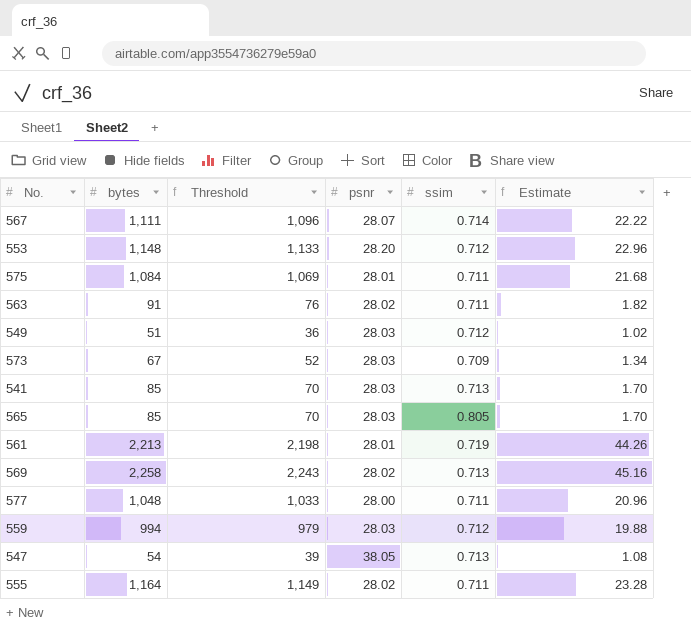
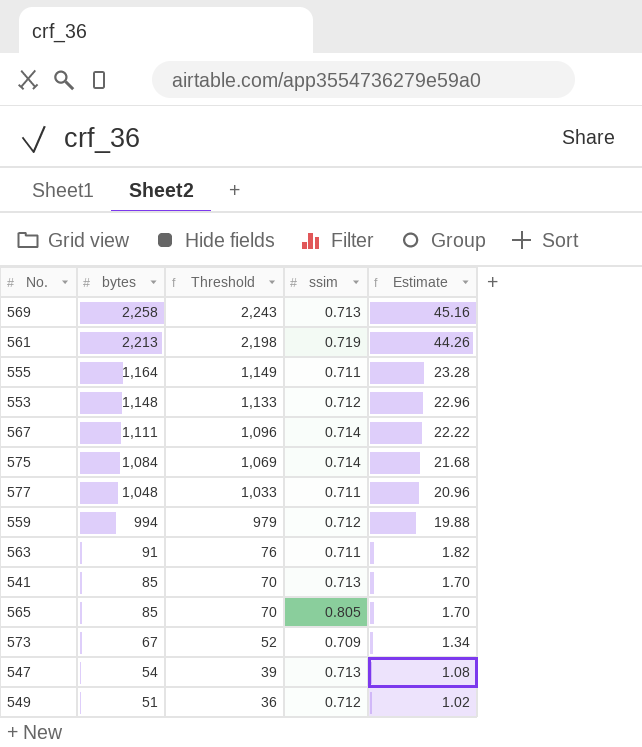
row order: none -> bytes descending
column psnr | position: 4 -> none
575 | ssim: 0.711 -> 0.714

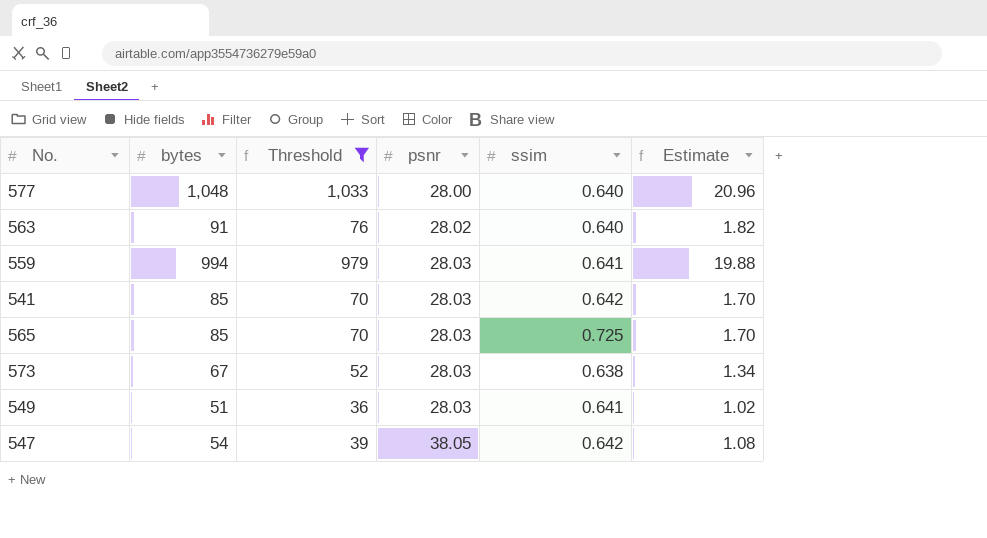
filter: none -> Threshold <= 1,033
row order: bytes descending -> psnr ascending
column psnr | position: none -> 4
577 | ssim: 0.711 -> 0.640
563 | ssim: 0.711 -> 0.640
559 | ssim: 0.712 -> 0.641
541 | ssim: 0.713 -> 0.642
565 | ssim: 0.805 -> 0.725
573 | ssim: 0.709 -> 0.638
549 | ssim: 0.712 -> 0.641
547 | ssim: 0.713 -> 0.642

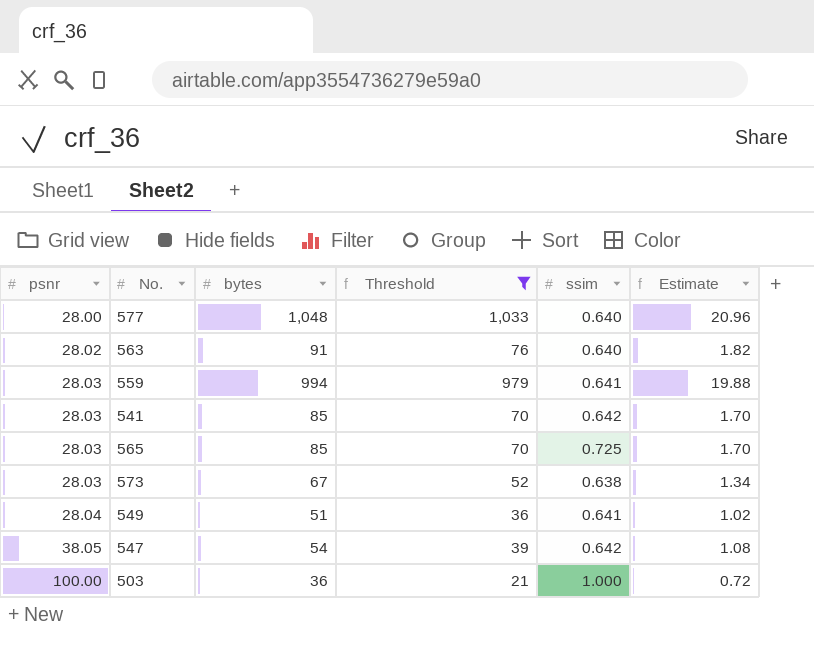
column psnr | position: 4 -> 1
549 | psnr: 28.03 -> 28.04
row 503: none -> 100.00 | 36 | 21 | 1.000 | 0.72

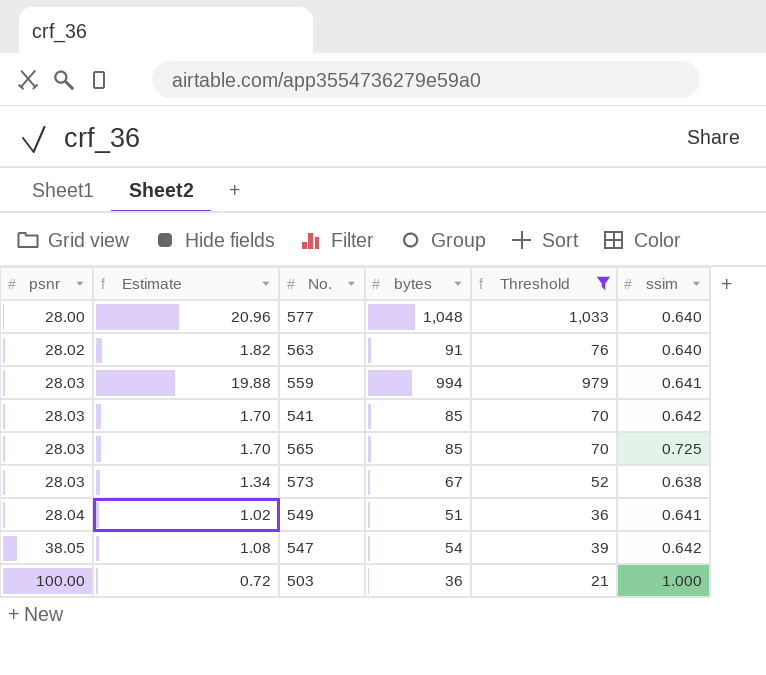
column Estimate | position: 6 -> 2

